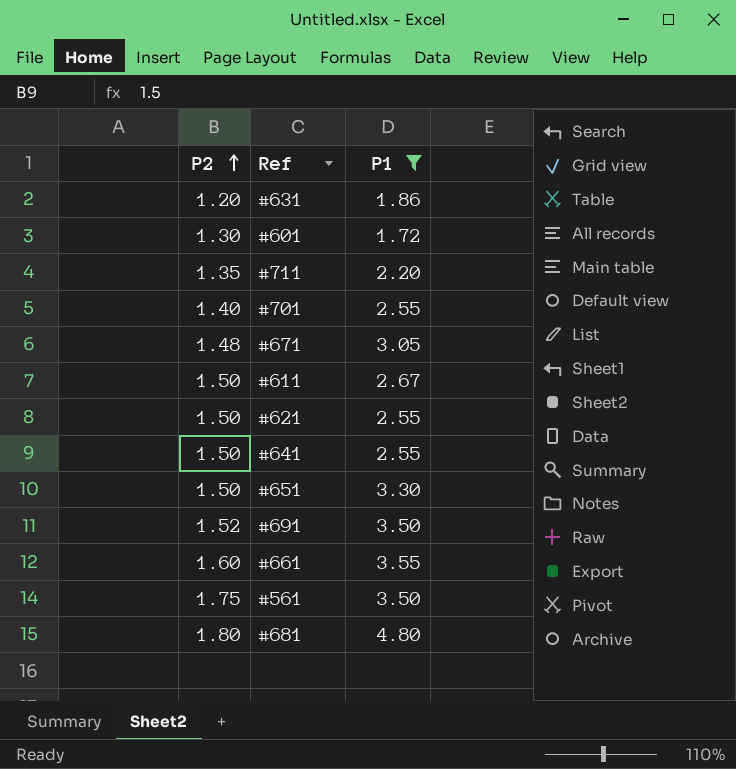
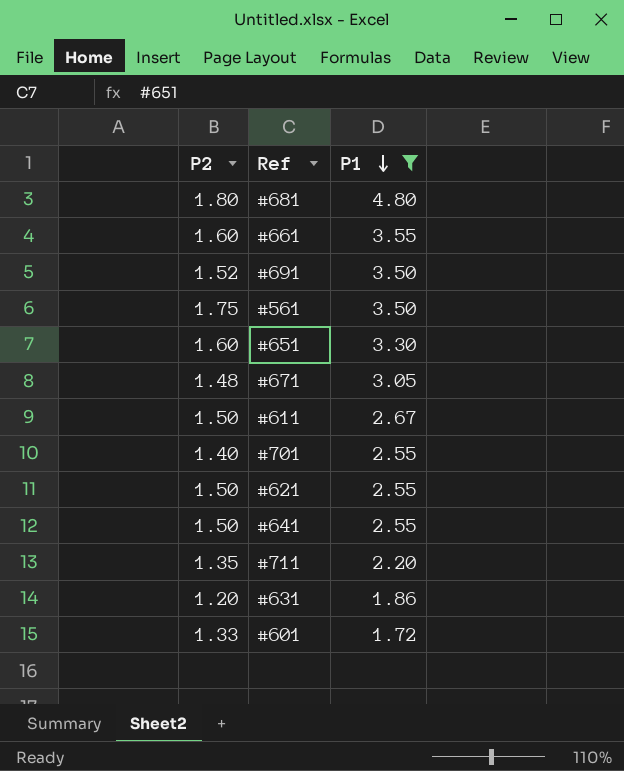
row order: P2 ascending -> P1 descending
#651 | P2: 1.50 -> 1.60
#601 | P2: 1.30 -> 1.33

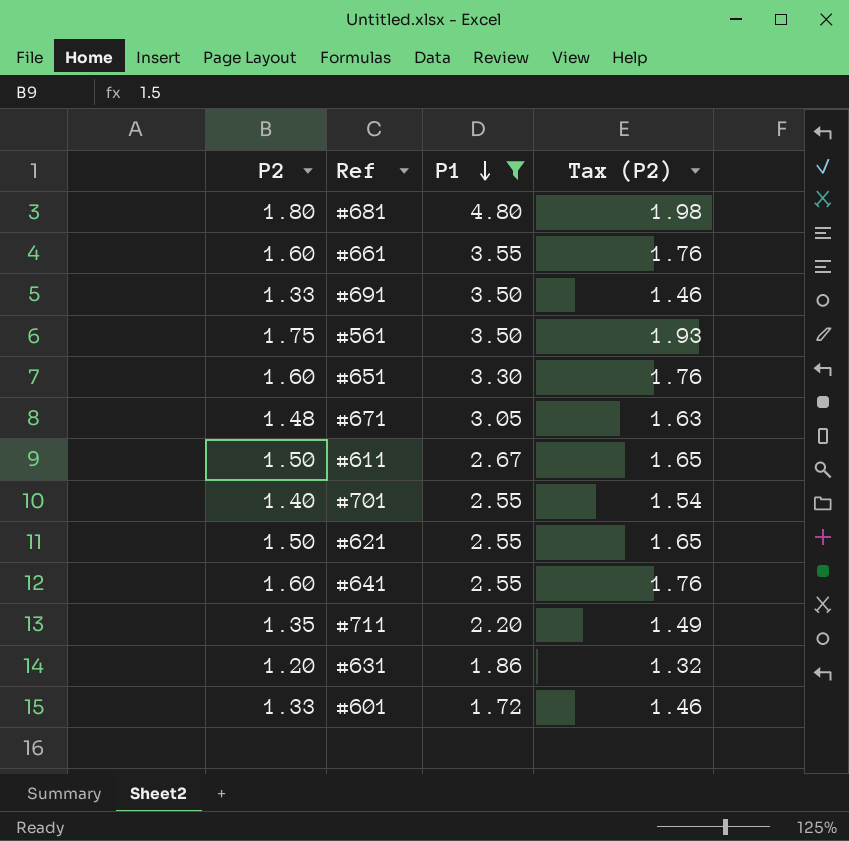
column Tax (P2) | formula: none -> [P2] * 1.1
#691 | P2: 1.52 -> 1.33
#641 | P2: 1.50 -> 1.60

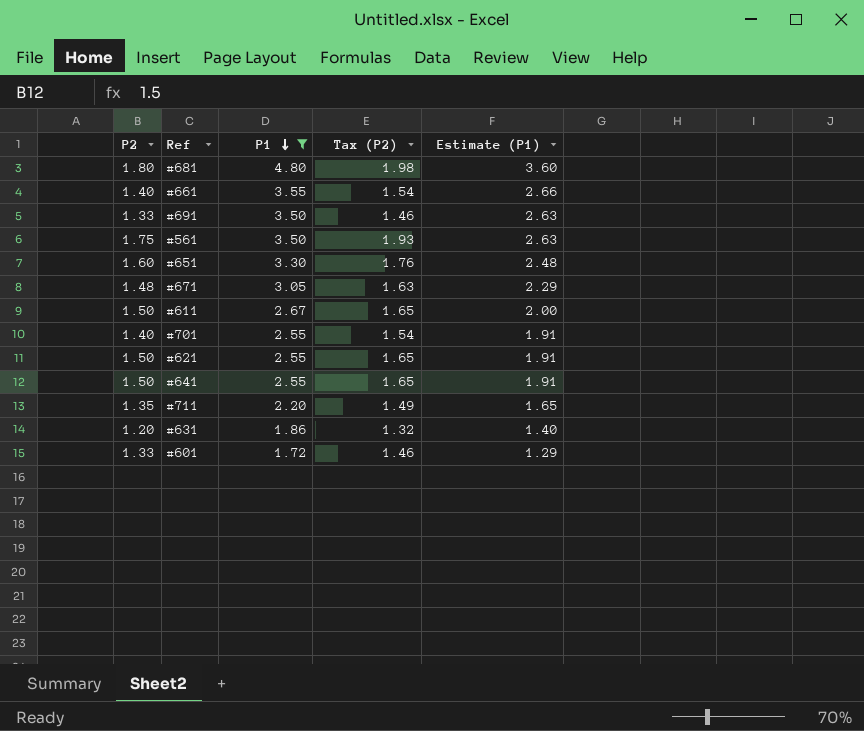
column Estimate (P1) | formula: none -> [P1] * 0.75
#661 | P2: 1.60 -> 1.40
#661 | Tax (P2): 1.76 -> 1.54
#641 | P2: 1.60 -> 1.50
#641 | Tax (P2): 1.76 -> 1.65

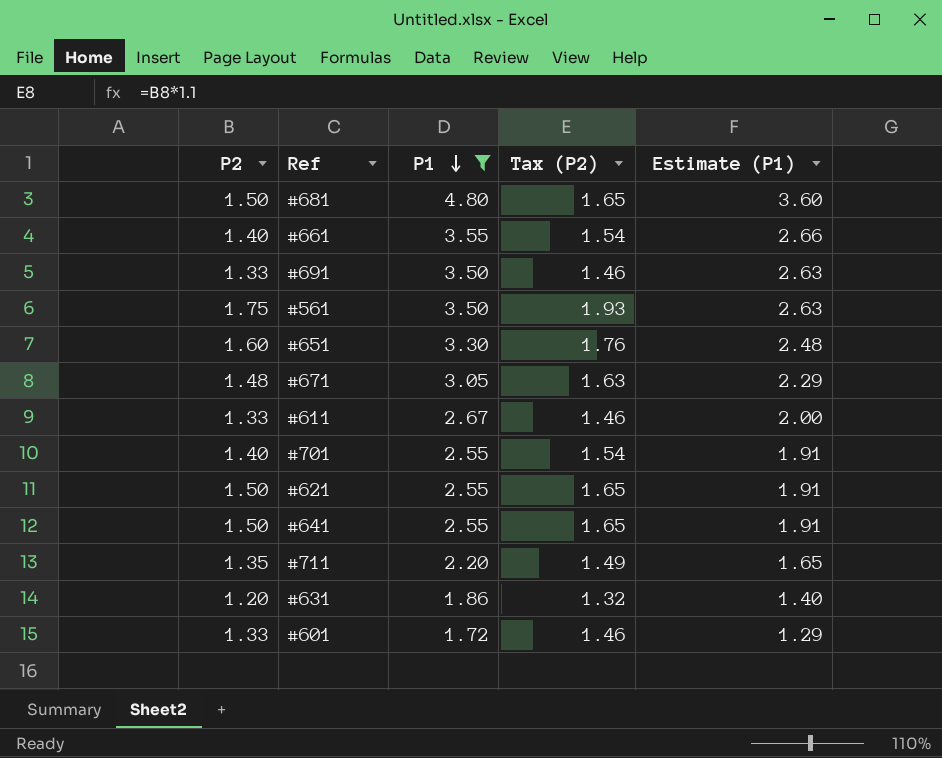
#681 | P2: 1.80 -> 1.50
#681 | Tax (P2): 1.98 -> 1.65
#611 | P2: 1.50 -> 1.33
#611 | Tax (P2): 1.65 -> 1.46

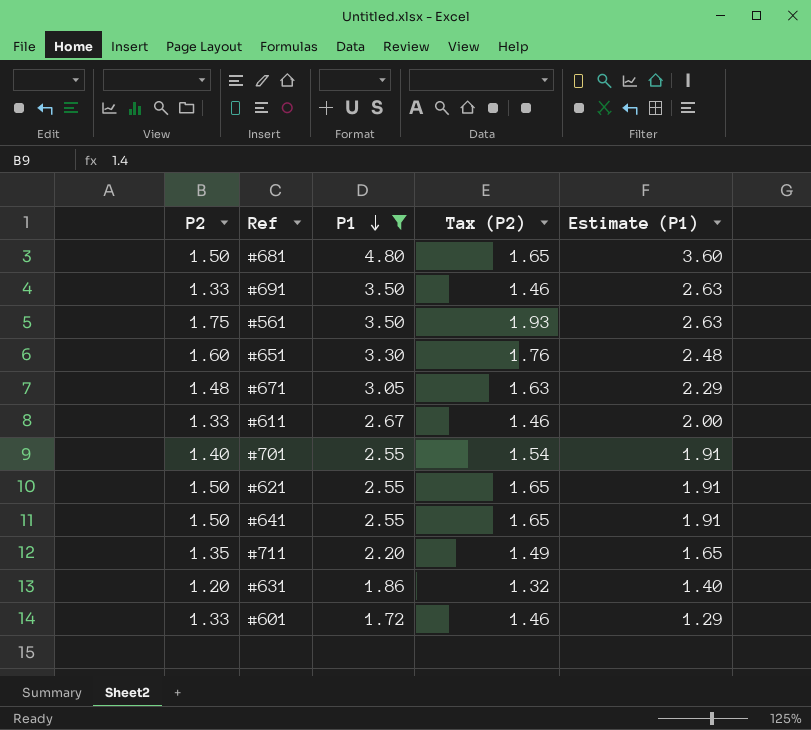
row #661: 1.40 | 3.55 | 1.54 | 2.66 -> none

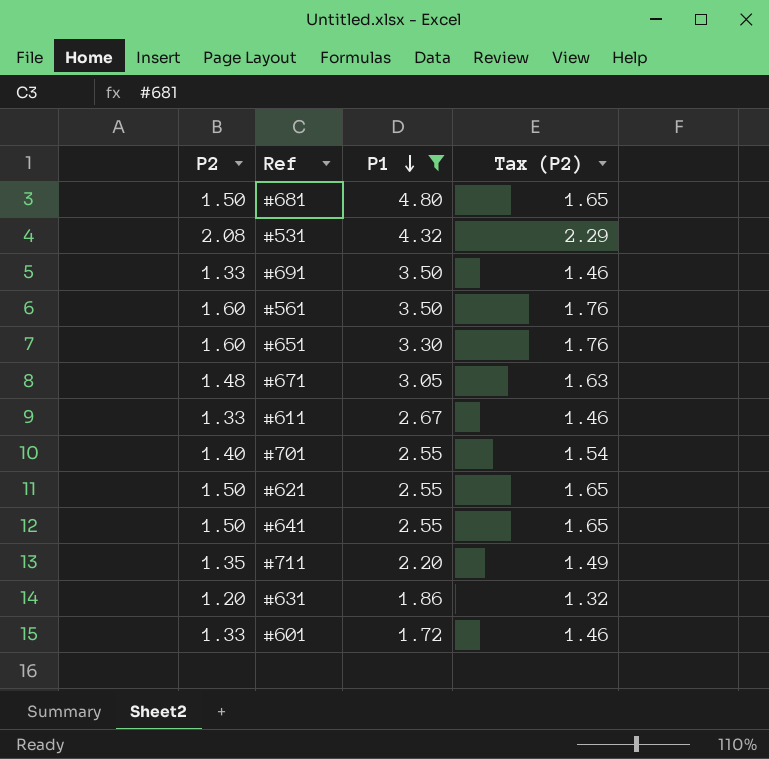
column Estimate (P1) | formula: [P1] * 0.75 -> none
row #531: none -> 2.08 | 4.32 | 2.29
#561 | P2: 1.75 -> 1.60
#561 | Tax (P2): 1.93 -> 1.76

